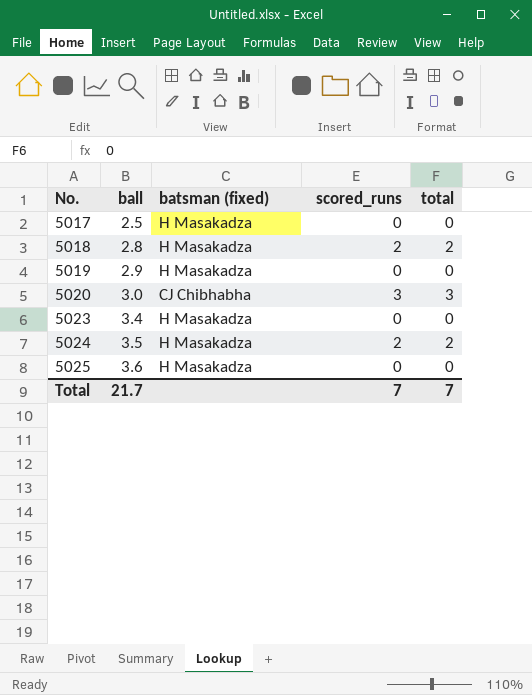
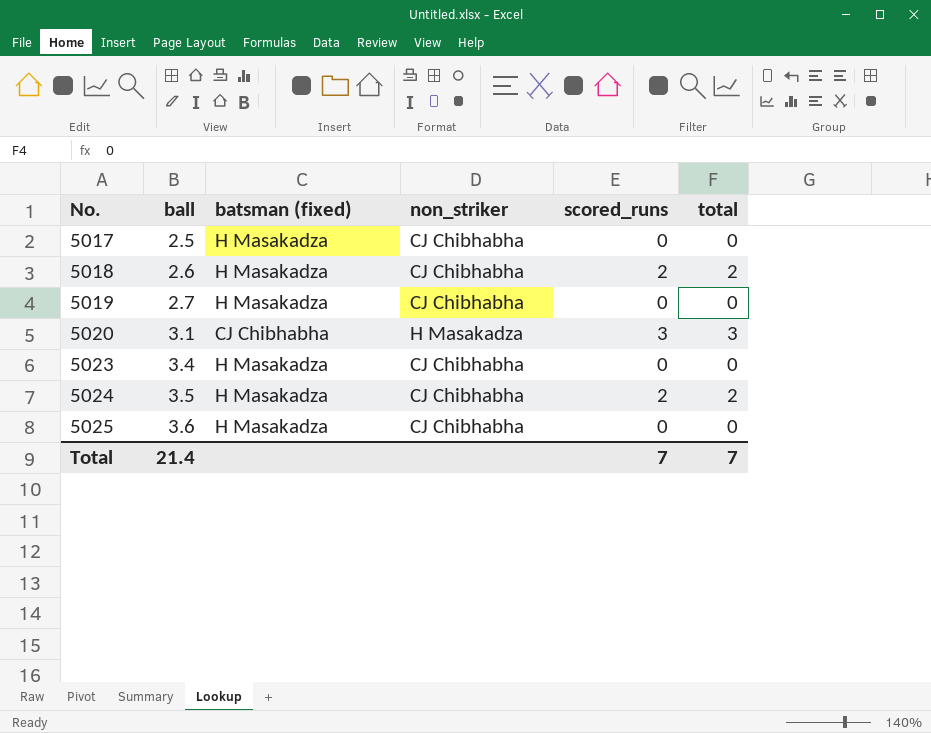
column non_striker | position: none -> 4
5018 | ball: 2.8 -> 2.6
5019 | ball: 2.9 -> 2.7
5020 | ball: 3.0 -> 3.1
Total | ball: 21.7 -> 21.4

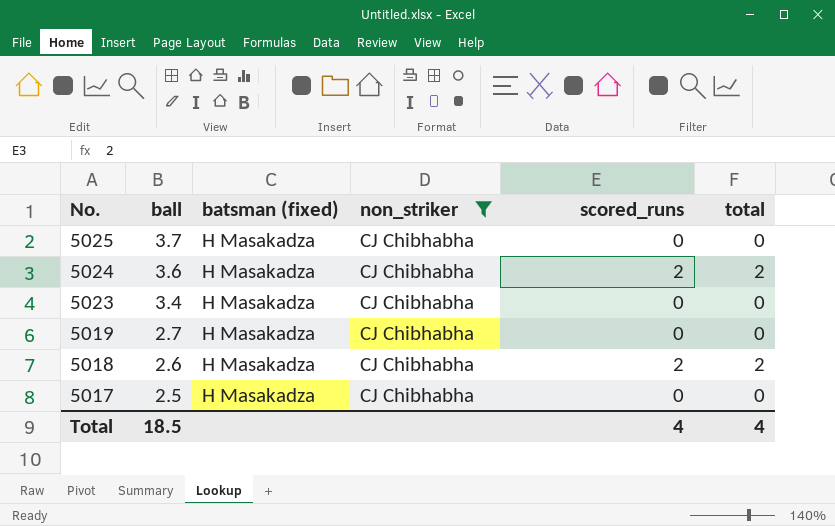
filter: none -> non_striker = CJ Chibhabha
row order: No. ascending -> No. descending
5025 | ball: 3.6 -> 3.7
5024 | ball: 3.5 -> 3.6
Total | ball: 21.4 -> 18.5
Total | scored_runs: 7 -> 4
Total | total: 7 -> 4

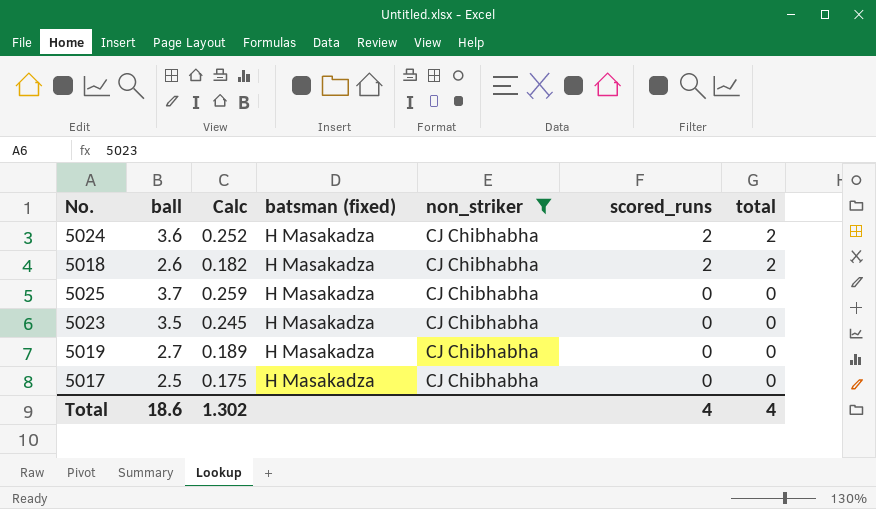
row order: No. descending -> scored_runs descending
column Calc | formula: none -> [ball] * 0.07
5023 | ball: 3.4 -> 3.5
Total | ball: 18.5 -> 18.6

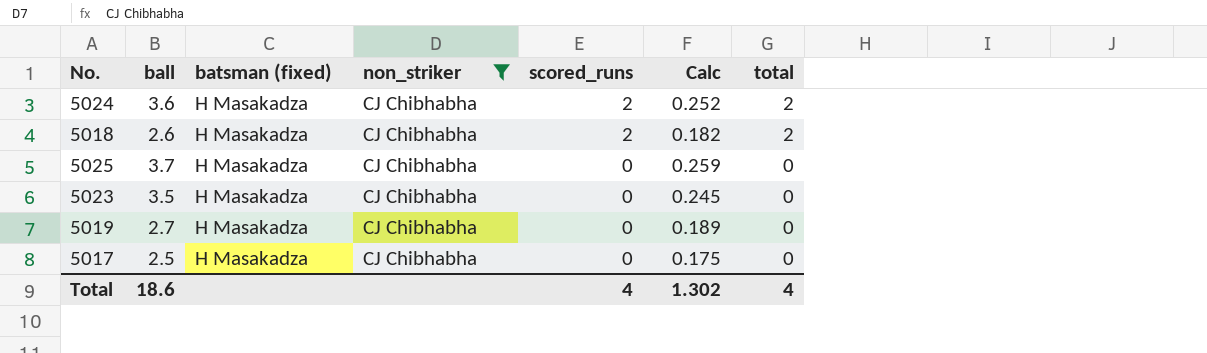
column Calc | position: 3 -> 6

